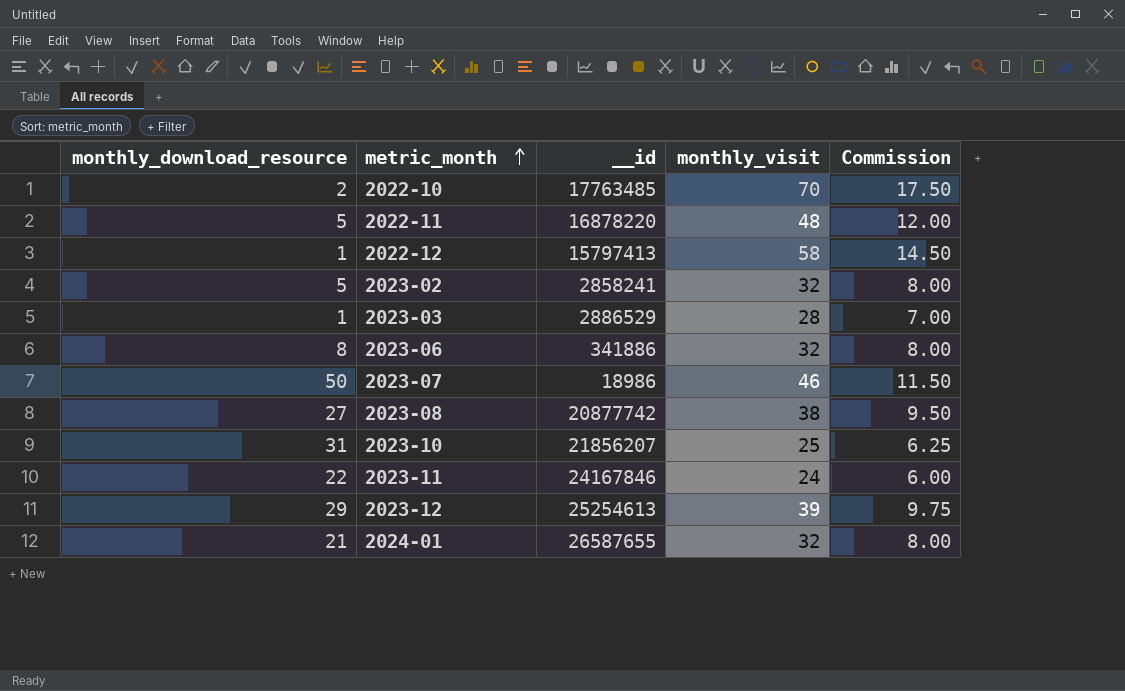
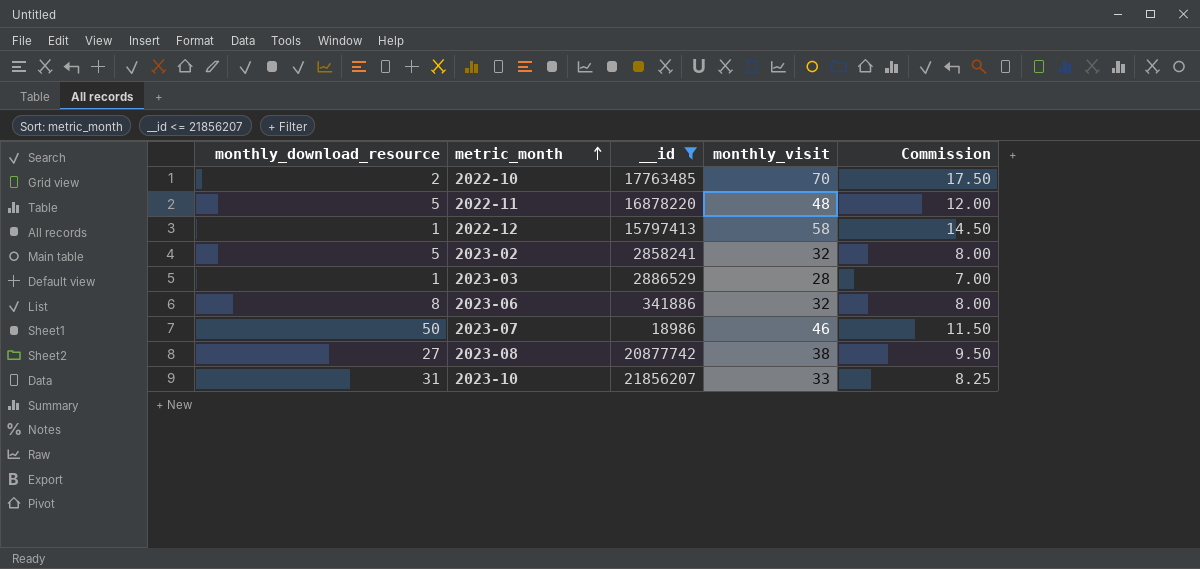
filter: none -> __id <= 21856207
2023-10 | monthly_visit: 25 -> 33
2023-10 | Commission: 6.25 -> 8.25

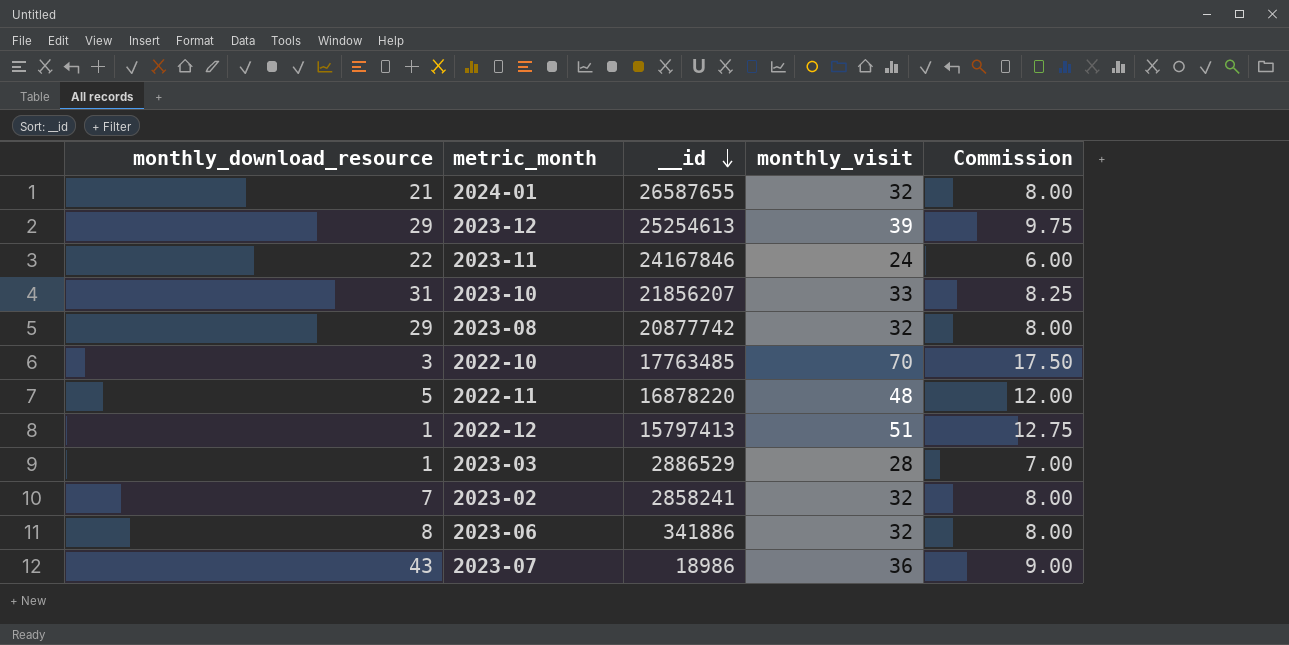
filter: __id <= 21856207 -> none
row order: metric_month ascending -> __id descending
2023-08 | monthly_download_resource: 27 -> 29
2023-08 | monthly_visit: 38 -> 32
2023-08 | Commission: 9.50 -> 8.00
2022-10 | monthly_download_resource: 2 -> 3
2022-12 | monthly_visit: 58 -> 51
2022-12 | Commission: 14.50 -> 12.75
2023-02 | monthly_download_resource: 5 -> 7
2023-07 | monthly_download_resource: 50 -> 43
2023-07 | monthly_visit: 46 -> 36
2023-07 | Commission: 11.50 -> 9.00

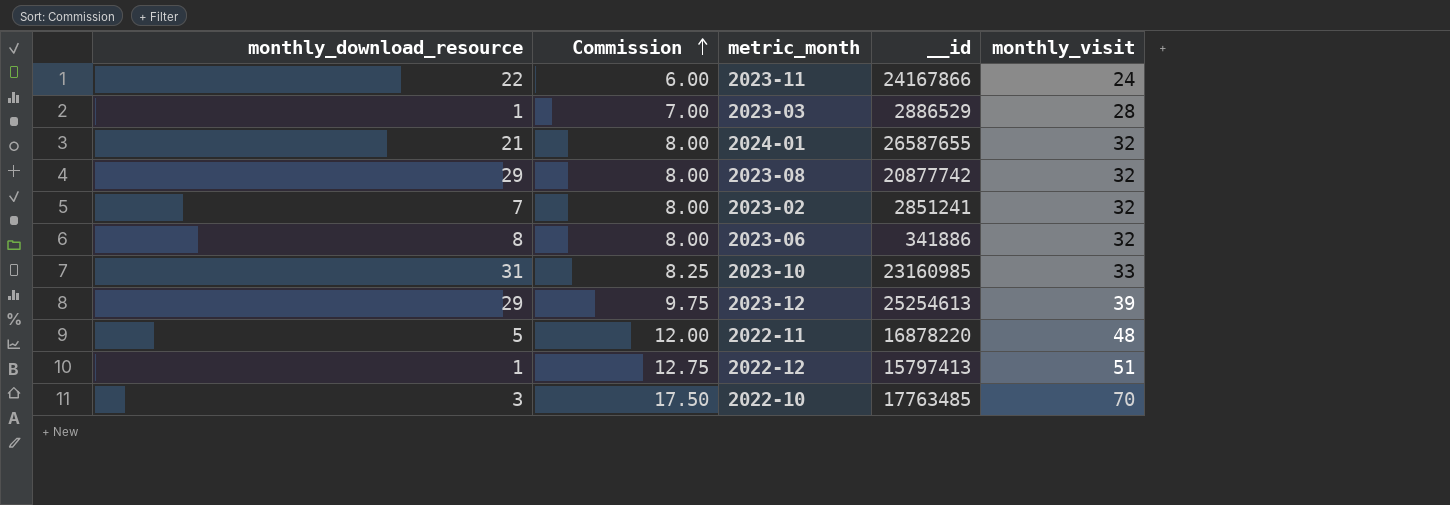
row order: __id descending -> Commission ascending
column Commission | position: 5 -> 2
row 2023-07: 43 | 18986 | 36 | 9.00 -> none
2023-11 | __id: 24167846 -> 24167866
2023-02 | __id: 2858241 -> 2851241
2023-10 | __id: 21856207 -> 23160985

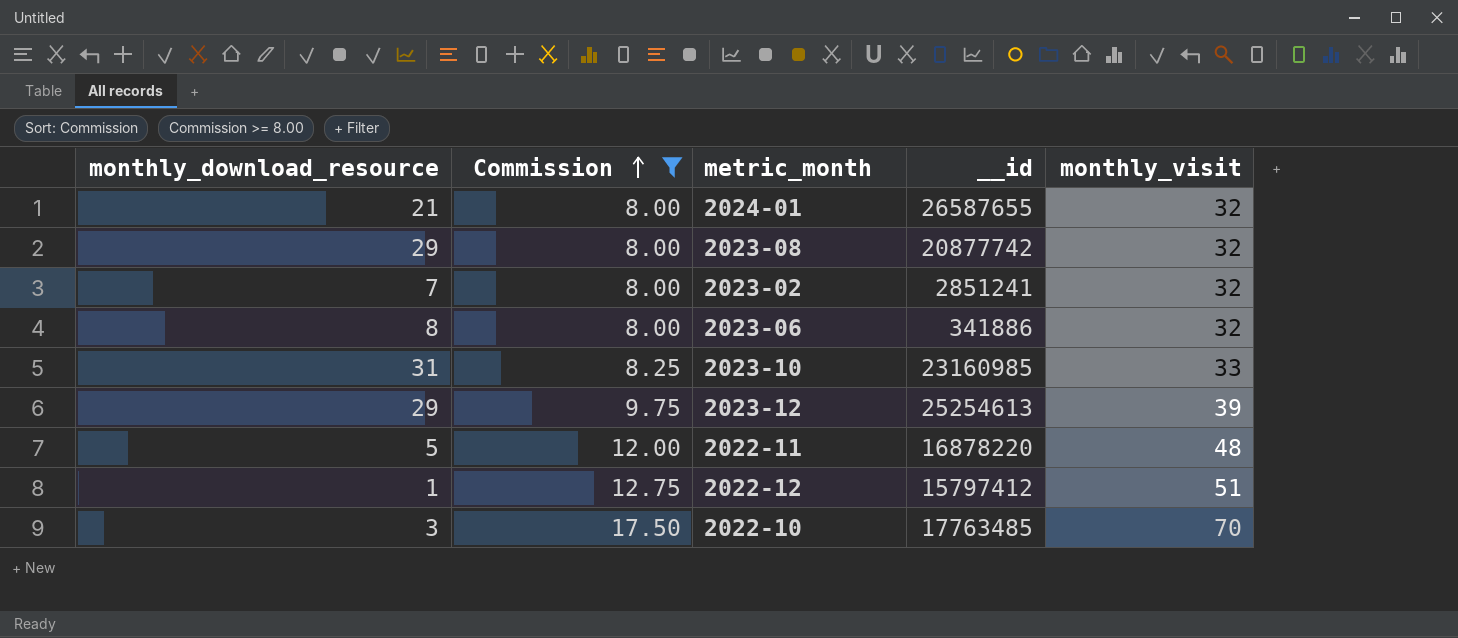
filter: none -> Commission >= 8.00
2022-12 | __id: 15797413 -> 15797412

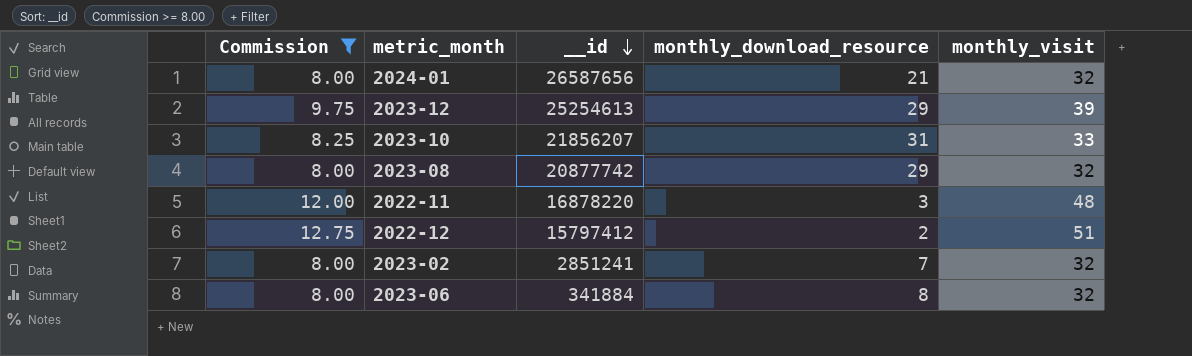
row order: Commission ascending -> __id descending
column monthly_download_resource | position: 1 -> 4
row 2022-10: 3 | 17.50 | 17763485 | 70 -> none
2024-01 | __id: 26587655 -> 26587656
2023-10 | __id: 23160985 -> 21856207
2022-11 | monthly_download_resource: 5 -> 3
2022-12 | monthly_download_resource: 1 -> 2
2023-06 | __id: 341886 -> 341884

